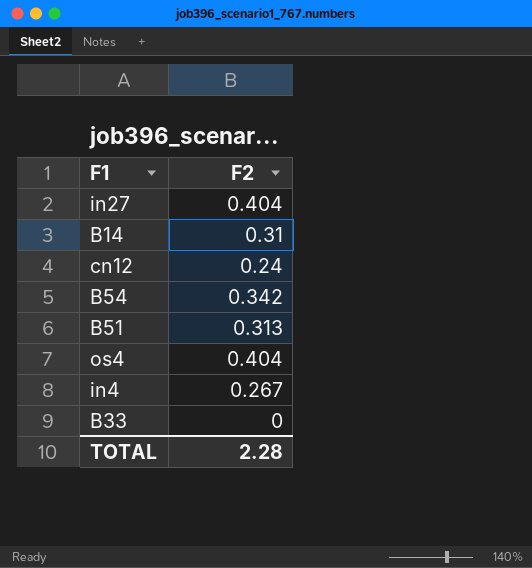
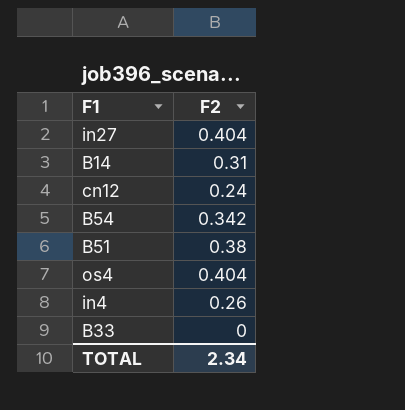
B51 | F2: 0.313 -> 0.38
in4 | F2: 0.267 -> 0.26
TOTAL | F2: 2.28 -> 2.34

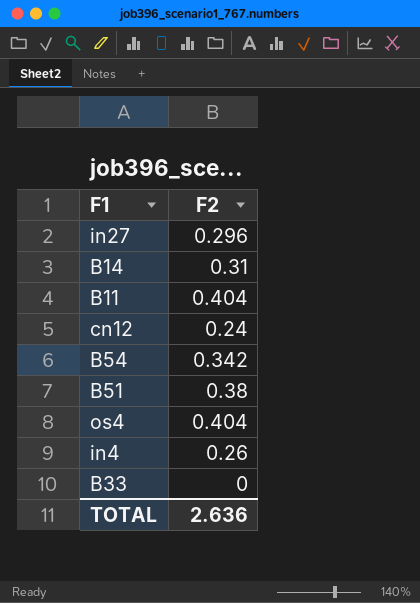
in27 | F2: 0.404 -> 0.296
row B11: none -> 0.404
TOTAL | F2: 2.34 -> 2.636

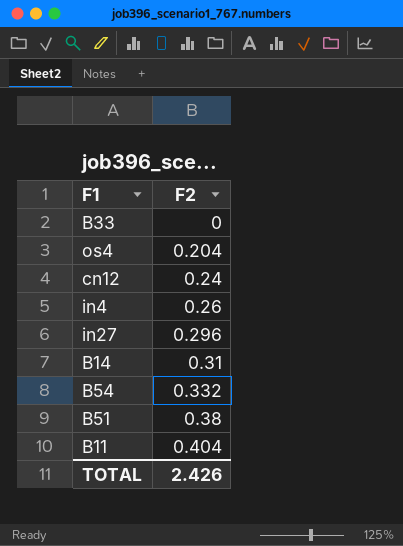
row order: none -> F2 ascending
os4 | F2: 0.404 -> 0.204
B54 | F2: 0.342 -> 0.332
TOTAL | F2: 2.636 -> 2.426

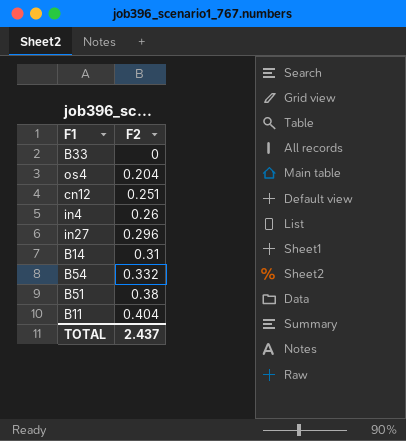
cn12 | F2: 0.24 -> 0.251
TOTAL | F2: 2.426 -> 2.437

